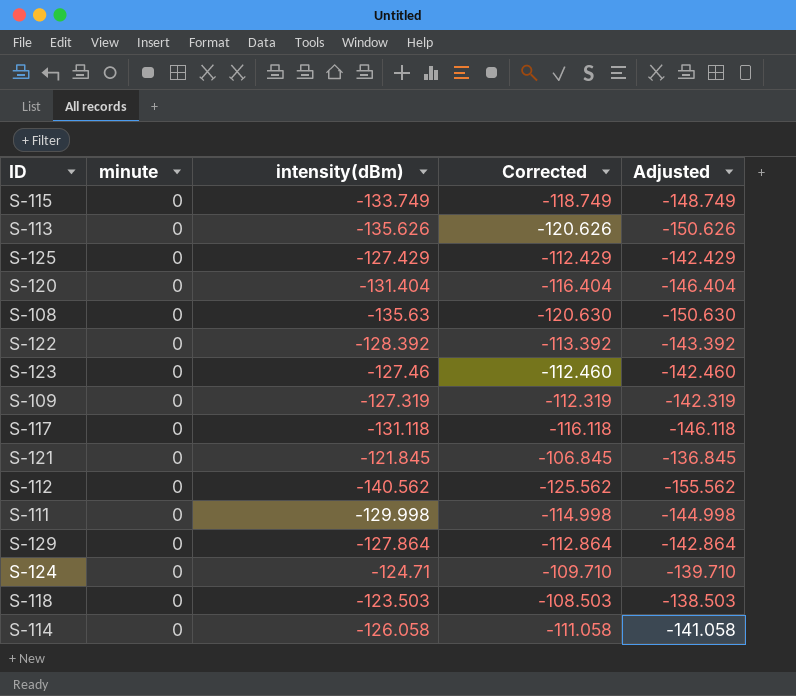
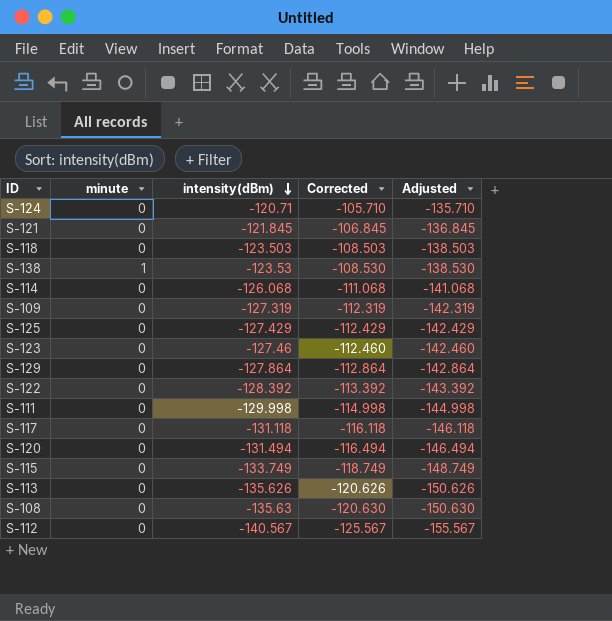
row order: none -> intensity(dBm) descending
S-124 | intensity(dBm): -124.71 -> -120.71
S-124 | Corrected: -109.710 -> -105.710
S-124 | Adjusted: -139.710 -> -135.710
row S-138: none -> 1 | -123.53 | -108.530 | -138.530
S-114 | intensity(dBm): -126.058 -> -126.068
S-114 | Corrected: -111.058 -> -111.068
S-114 | Adjusted: -141.058 -> -141.068
S-120 | intensity(dBm): -131.404 -> -131.494
S-120 | Corrected: -116.404 -> -116.494
S-120 | Adjusted: -146.404 -> -146.494
S-112 | intensity(dBm): -140.562 -> -140.567
S-112 | Corrected: -125.562 -> -125.567
S-112 | Adjusted: -155.562 -> -155.567

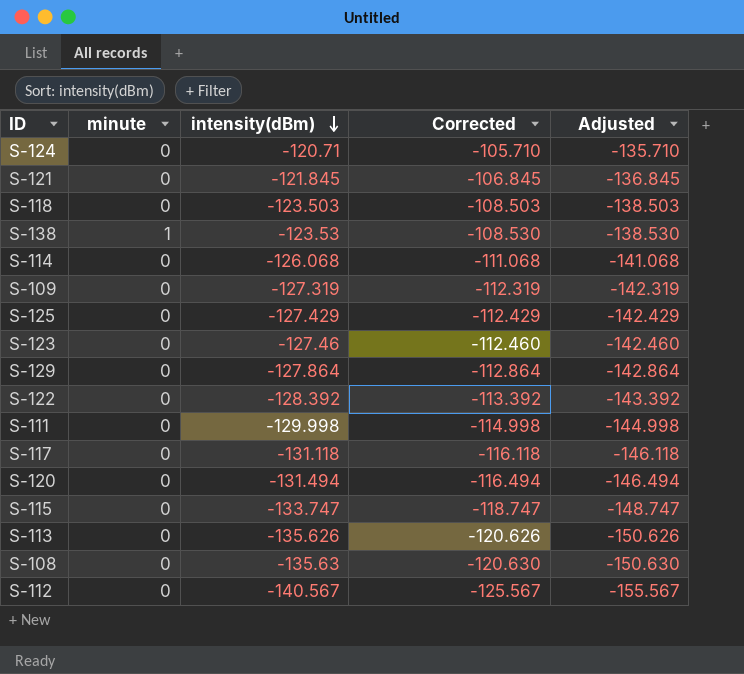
S-115 | intensity(dBm): -133.749 -> -133.747
S-115 | Corrected: -118.749 -> -118.747
S-115 | Adjusted: -148.749 -> -148.747

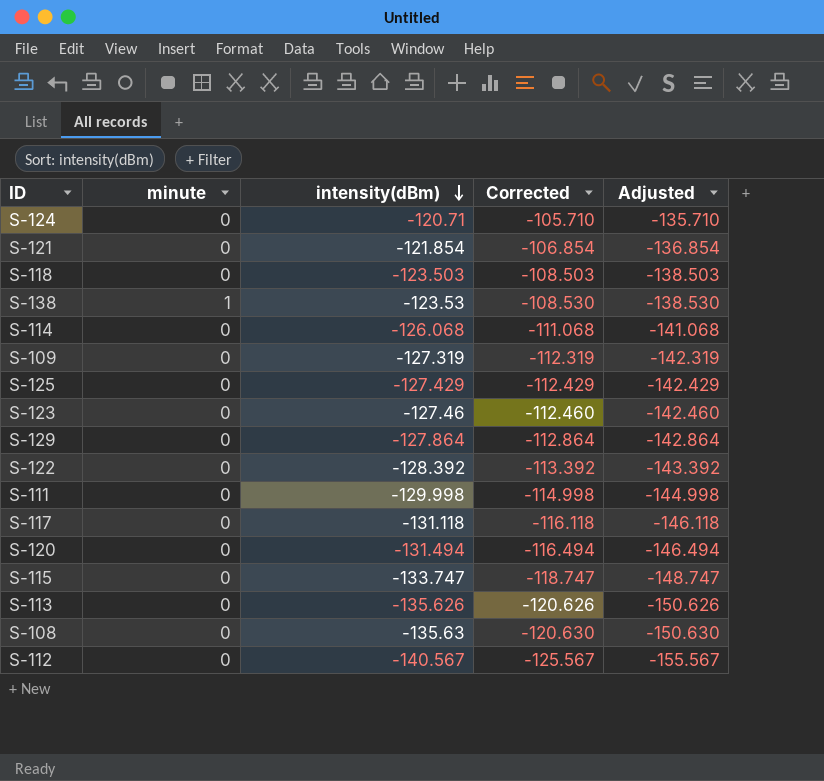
S-121 | intensity(dBm): -121.845 -> -121.854
S-121 | Corrected: -106.845 -> -106.854
S-121 | Adjusted: -136.845 -> -136.854

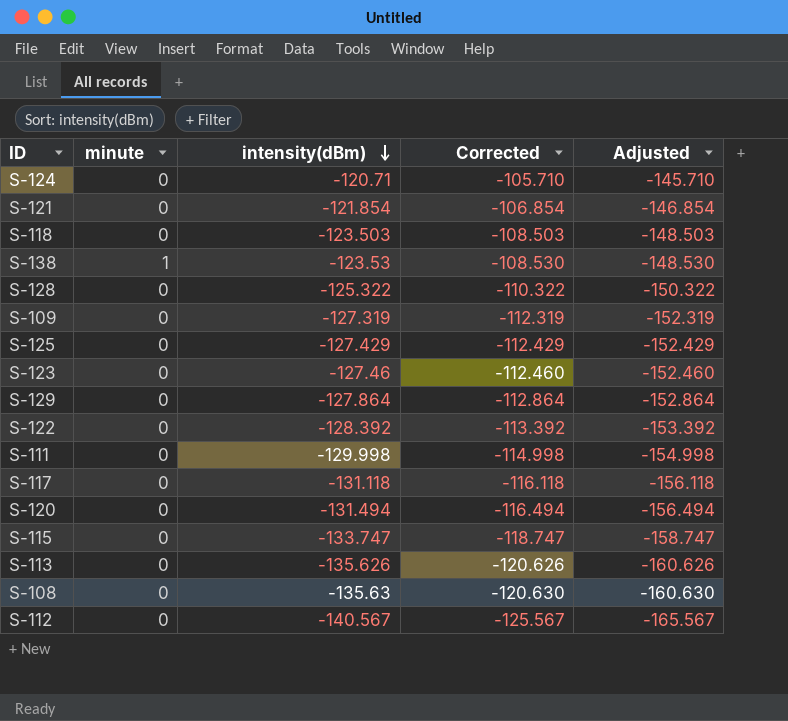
column Adjusted | formula: [intensity(dBm)] - 15 -> [intensity(dBm)] - 25
row S-114: 0 | -126.068 | -111.068 | -141.068 -> none
row S-128: none -> 0 | -125.322 | -110.322 | -150.322

